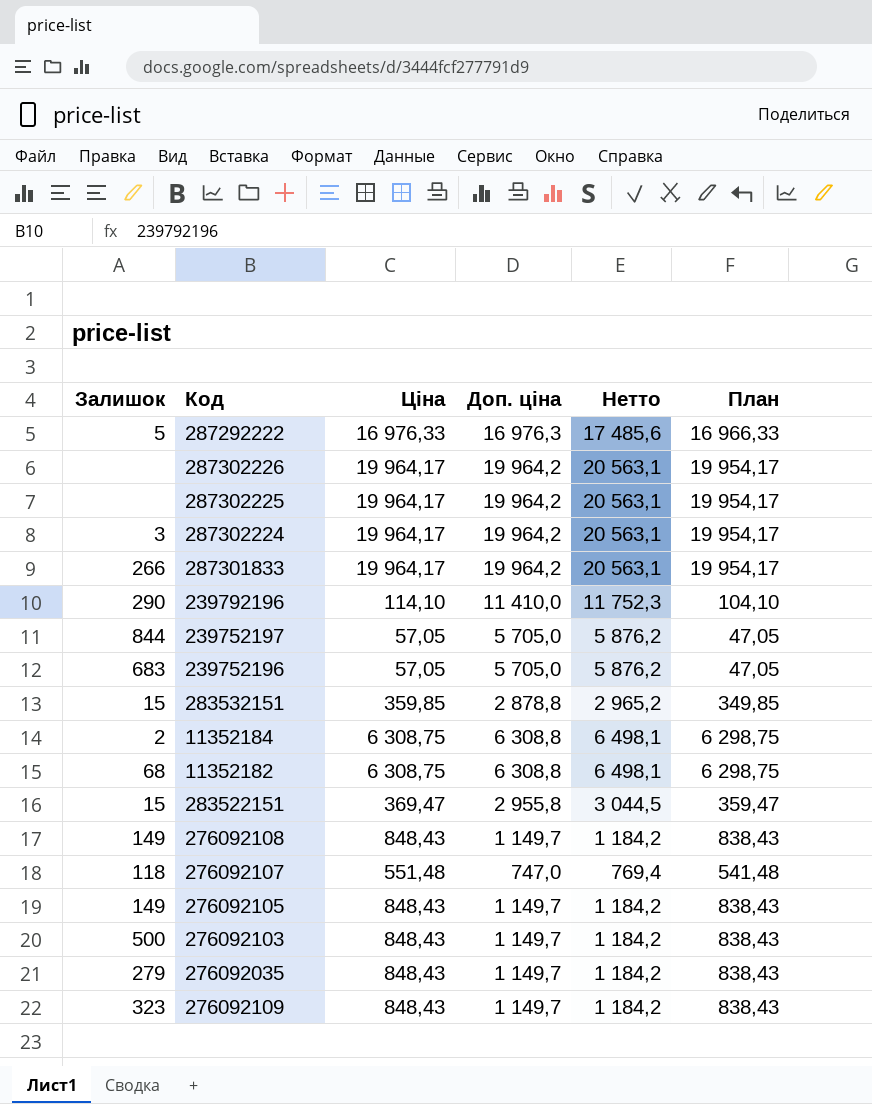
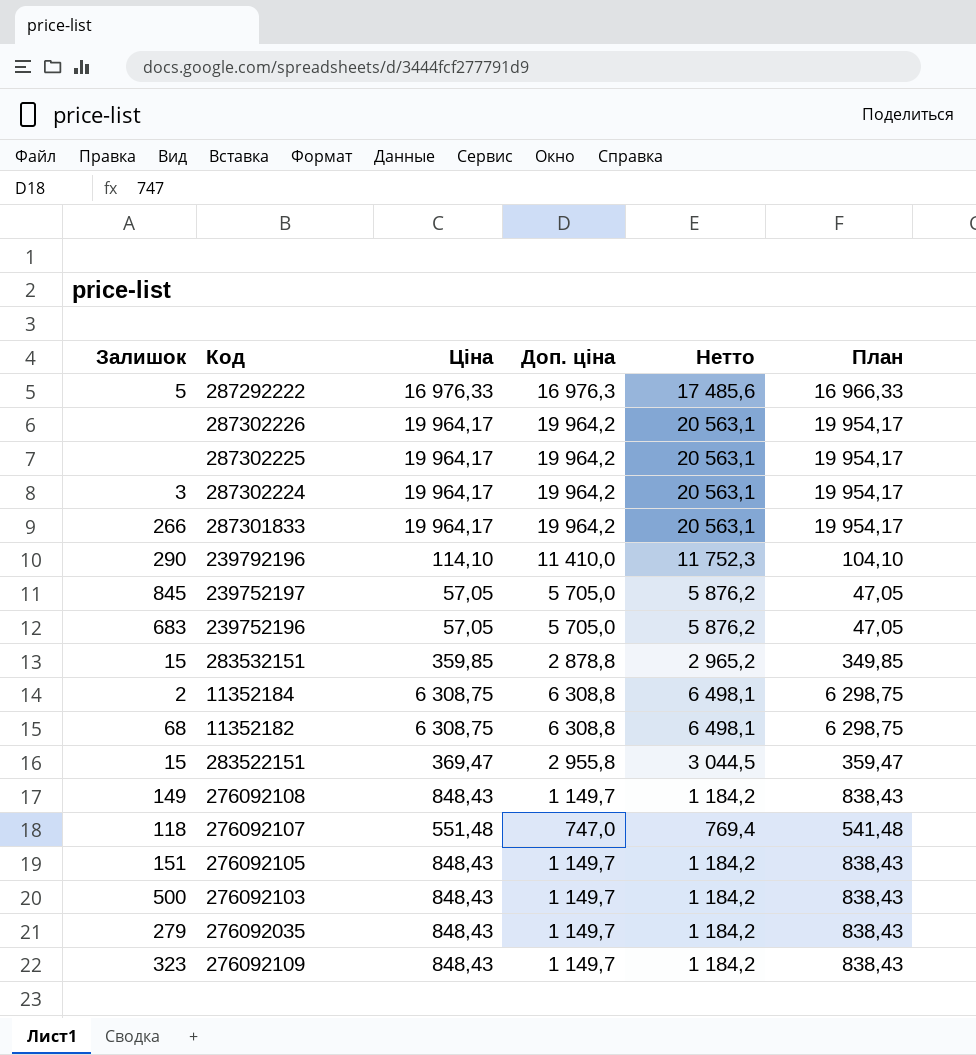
239752197 | Залишок: 844 -> 845
276092105 | Залишок: 149 -> 151

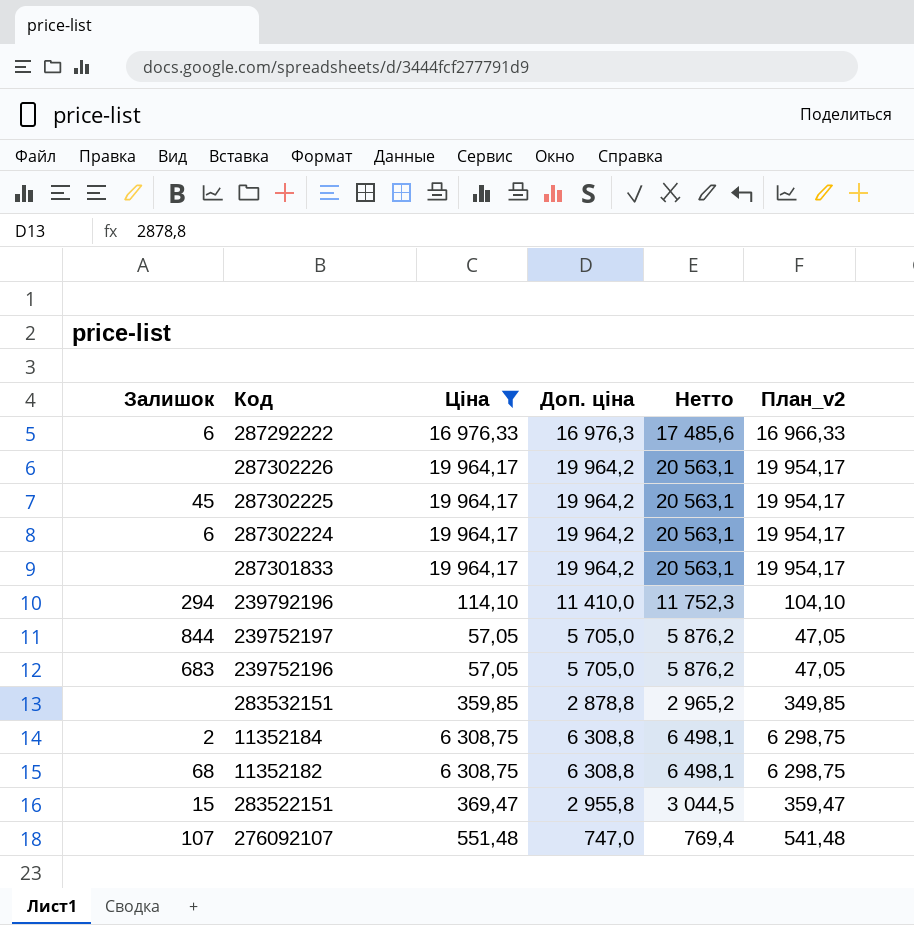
filter: none -> Ціна != 848,43
column name: План -> План_v2
287292222 | Залишок: 5 -> 6
287302225 | Залишок: none -> 45
287302224 | Залишок: 3 -> 6
287301833 | Залишок: 266 -> none
239792196 | Залишок: 290 -> 294
239752197 | Залишок: 845 -> 844
283532151 | Залишок: 15 -> none
276092107 | Залишок: 118 -> 107

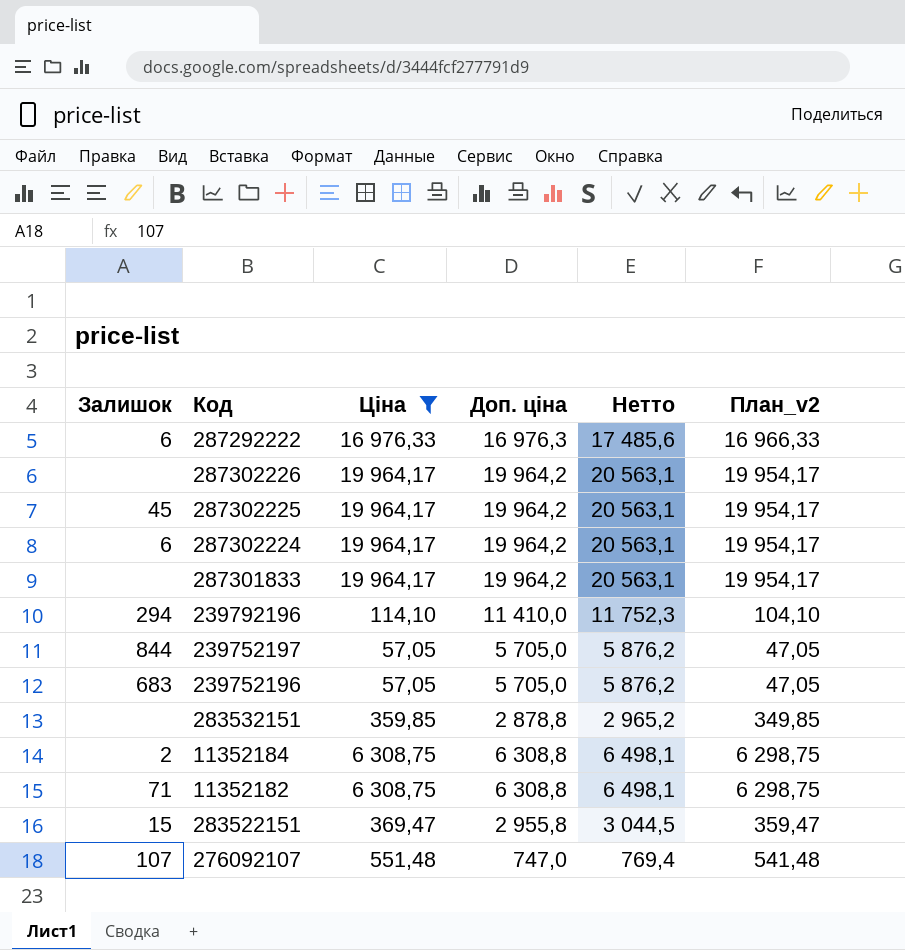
11352182 | Залишок: 68 -> 71

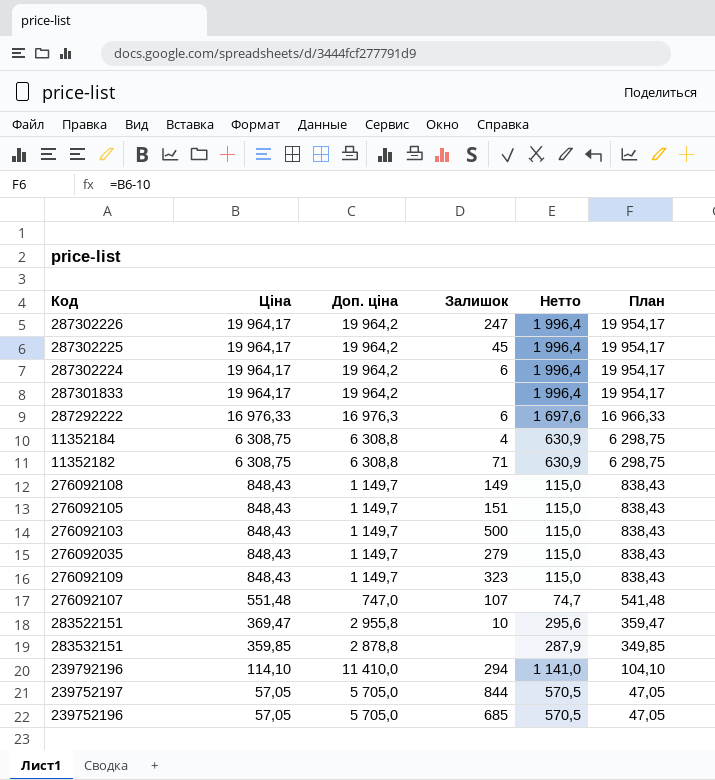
filter: Ціна != 848,43 -> none
row order: none -> Ціна descending
column Залишок | position: 1 -> 4
column Нетто | formula: [Доп. ціна] * 1,03 -> [Доп. ціна] * 0,1
column name: План_v2 -> План
287302226 | Залишок: none -> 247
11352184 | Залишок: 2 -> 4
283522151 | Залишок: 15 -> 10
239752196 | Залишок: 683 -> 685

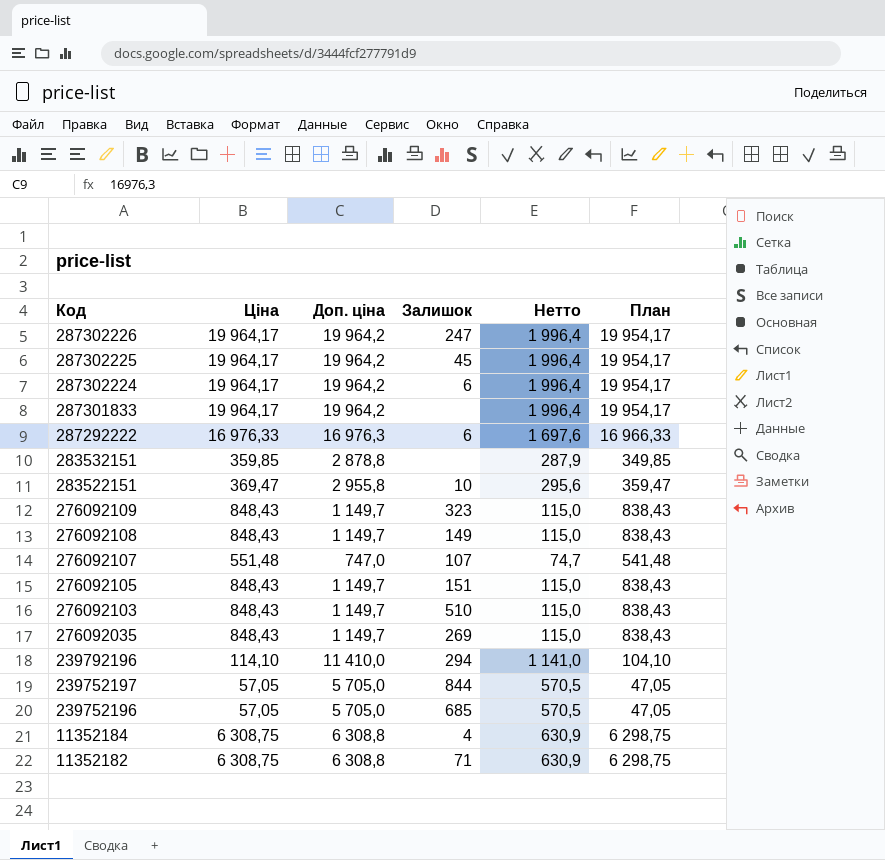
row order: Ціна descending -> Код descending
276092103 | Залишок: 500 -> 510
276092035 | Залишок: 279 -> 269

